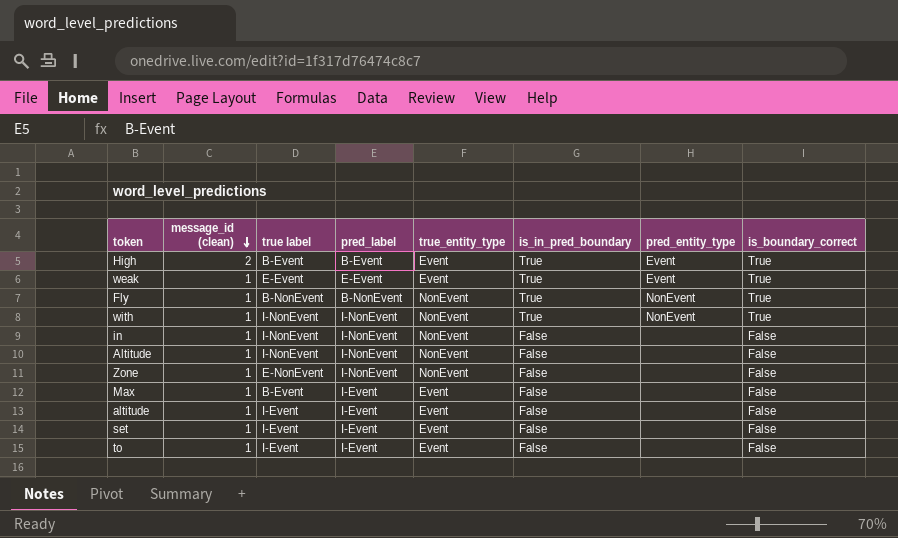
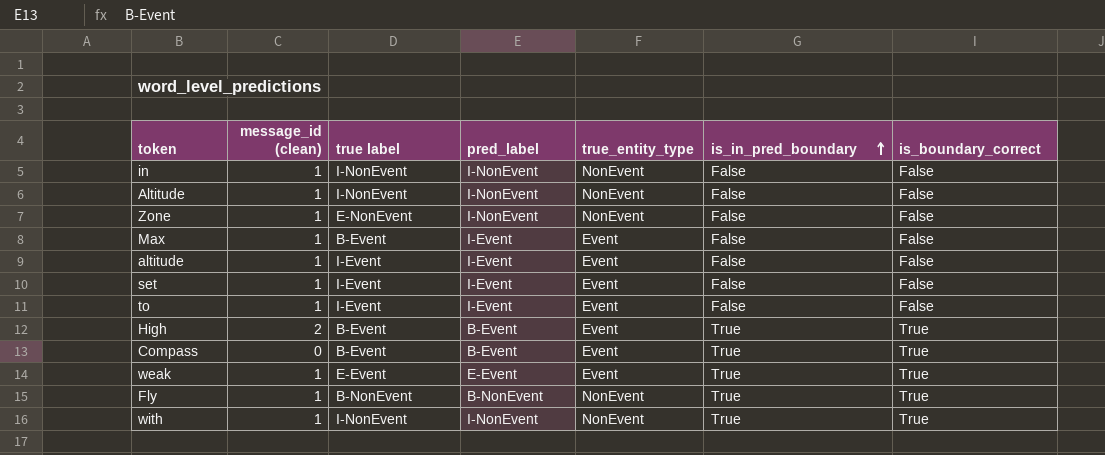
row order: message_id (clean) descending -> is_in_pred_boundary ascending
column pred_entity_type | position: 7 -> none
row Compass: none -> 0 | B-Event | B-Event | Event | True | True

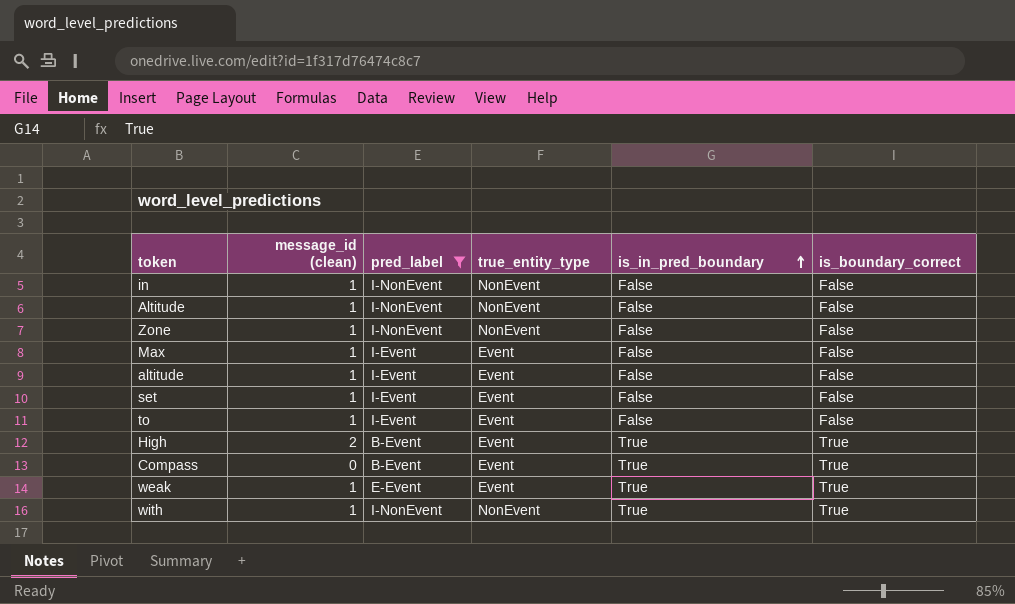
filter: none -> pred_label != B-NonEvent
column true label | position: 3 -> none

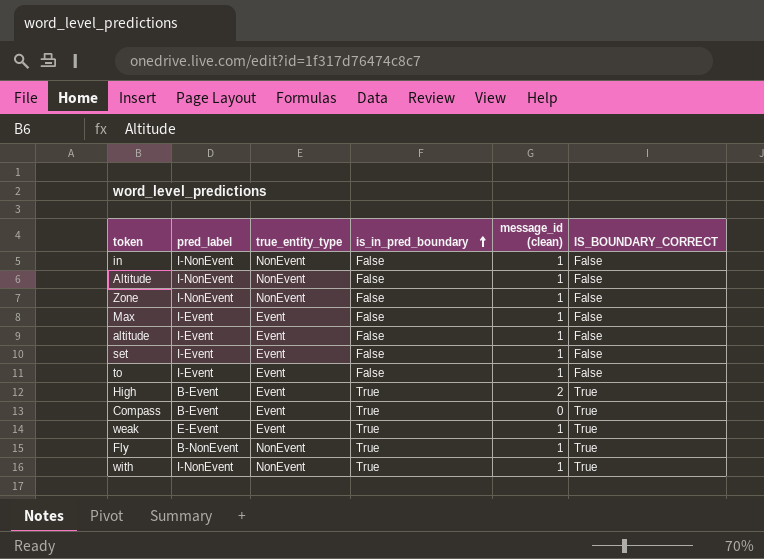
filter: pred_label != B-NonEvent -> none
column message_id (clean) | position: 2 -> 5
column name: is_boundary_correct -> IS_BOUNDARY_CORRECT

